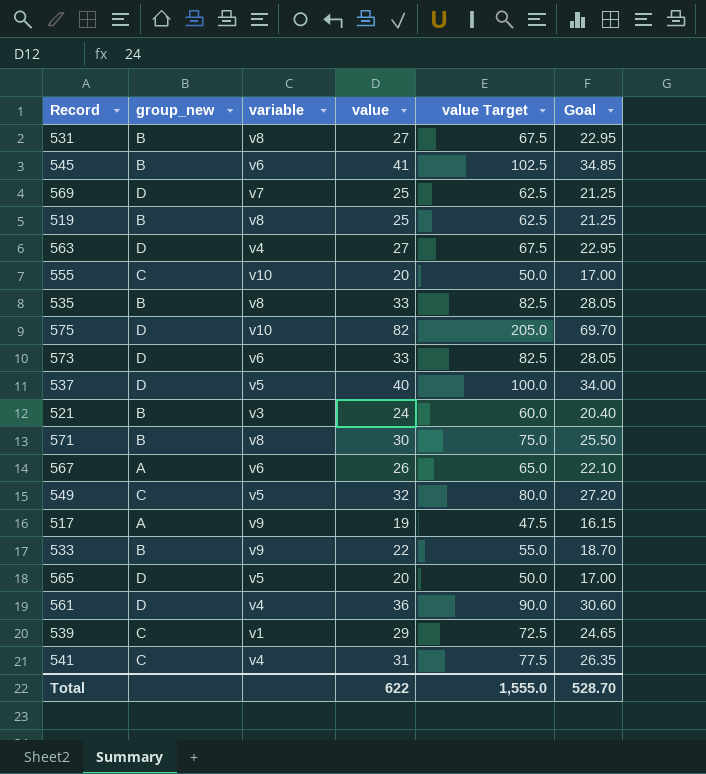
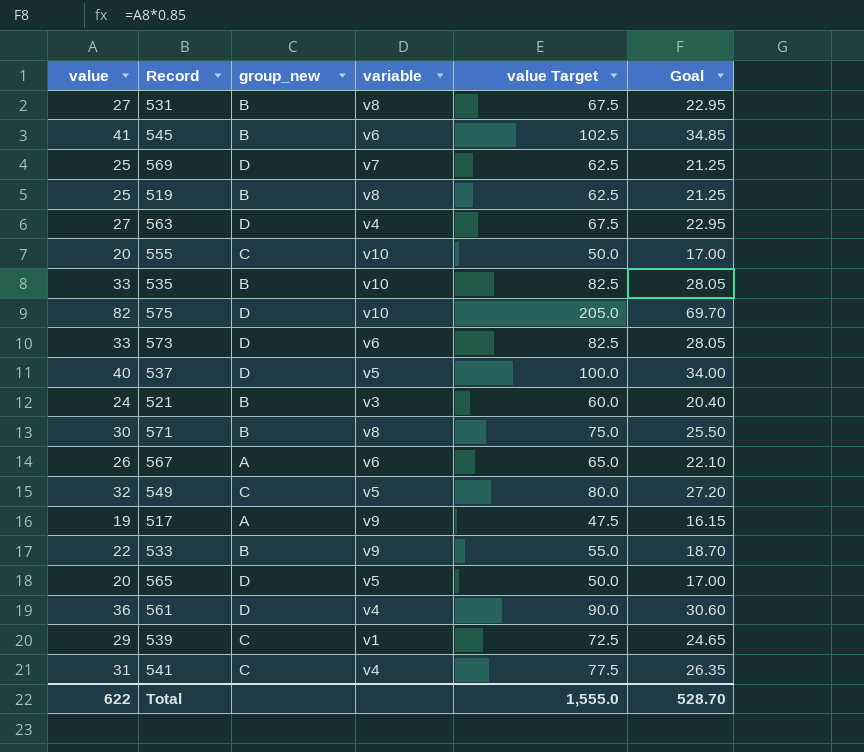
column value | position: 4 -> 1
535 | variable: v8 -> v10

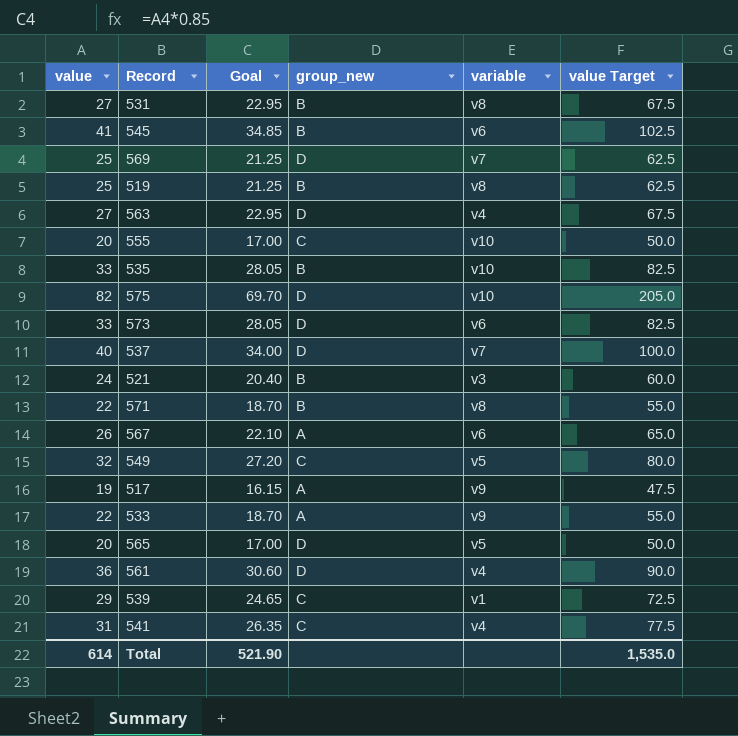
column Goal | position: 6 -> 3
537 | variable: v5 -> v7
571 | value: 30 -> 22
571 | Goal: 25.50 -> 18.70
571 | value Target: 75.0 -> 55.0
533 | group_new: B -> A
Total | value: 622 -> 614
Total | Goal: 528.70 -> 521.90
Total | value Target: 1,555.0 -> 1,535.0

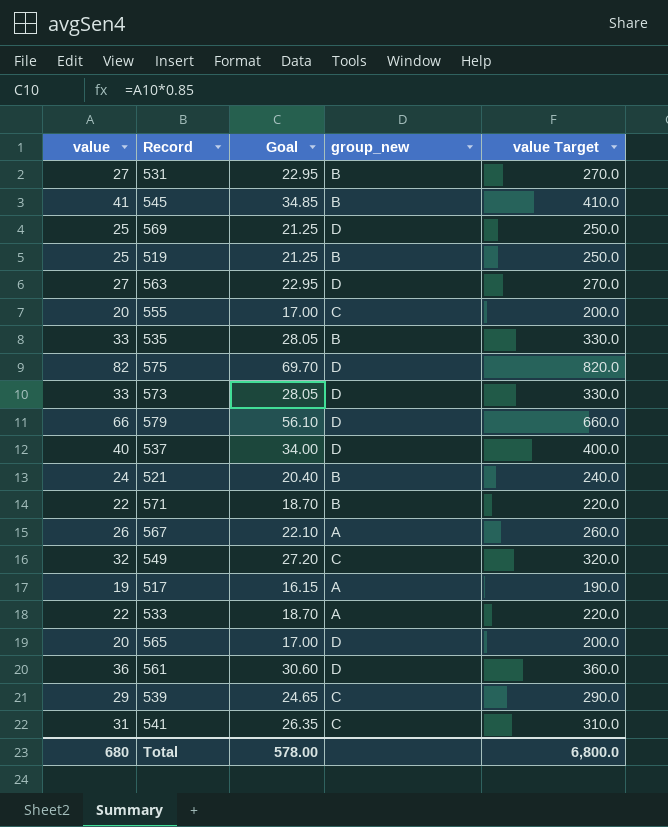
column variable | position: 5 -> none
column value Target | formula: [value] * 2.5 -> [value] * 10
row 579: none -> 66 | 56.10 | D | 660.0
Total | value: 614 -> 680
Total | Goal: 521.90 -> 578.00
Total | value Target: 1,535.0 -> 6,800.0

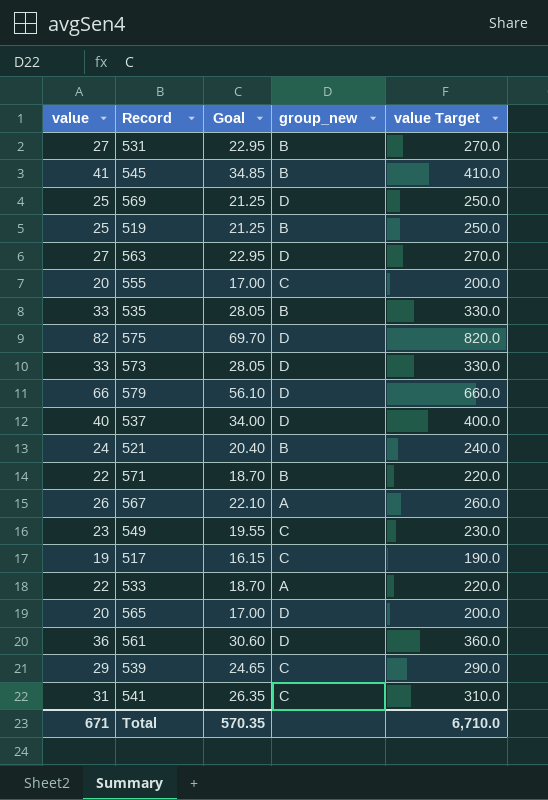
549 | value: 32 -> 23
549 | Goal: 27.20 -> 19.55
549 | value Target: 320.0 -> 230.0
517 | group_new: A -> C
Total | value: 680 -> 671
Total | Goal: 578.00 -> 570.35
Total | value Target: 6,800.0 -> 6,710.0

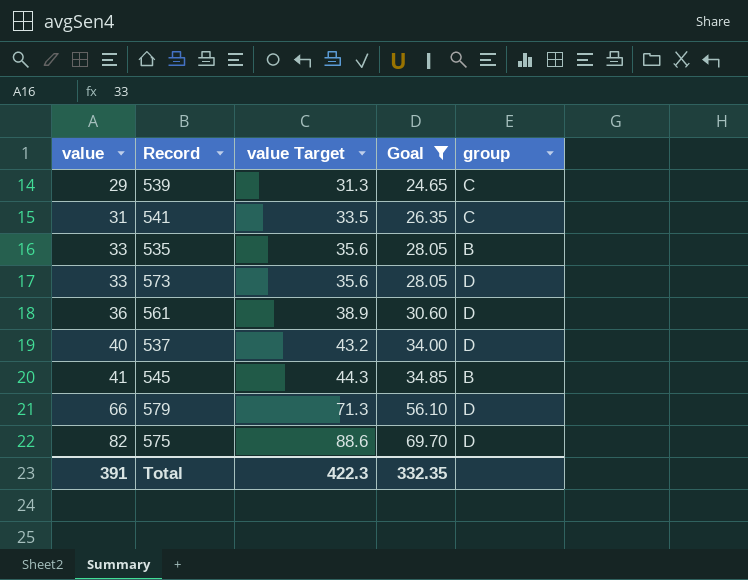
filter: none -> Goal >= 24.65
row order: none -> value ascending
column value Target | formula: [value] * 10 -> [value] * 1.08
column value Target | position: 5 -> 3
column name: group_new -> group
Total | value: 671 -> 391
Total | value Target: 6,710.0 -> 422.3
Total | Goal: 570.35 -> 332.35

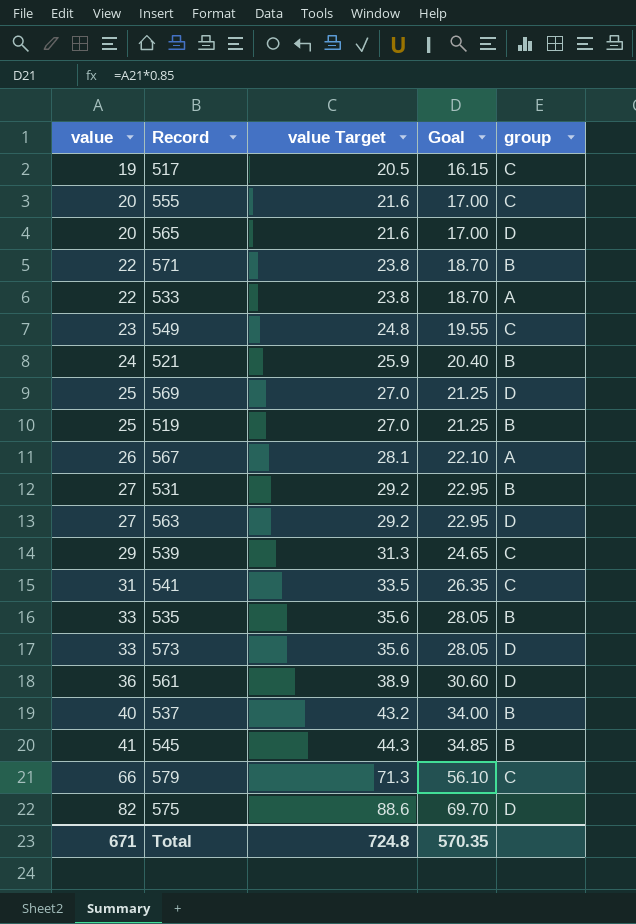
filter: Goal >= 24.65 -> none
537 | group: D -> B
579 | group: D -> C
Total | value: 391 -> 671
Total | value Target: 422.3 -> 724.8
Total | Goal: 332.35 -> 570.35

